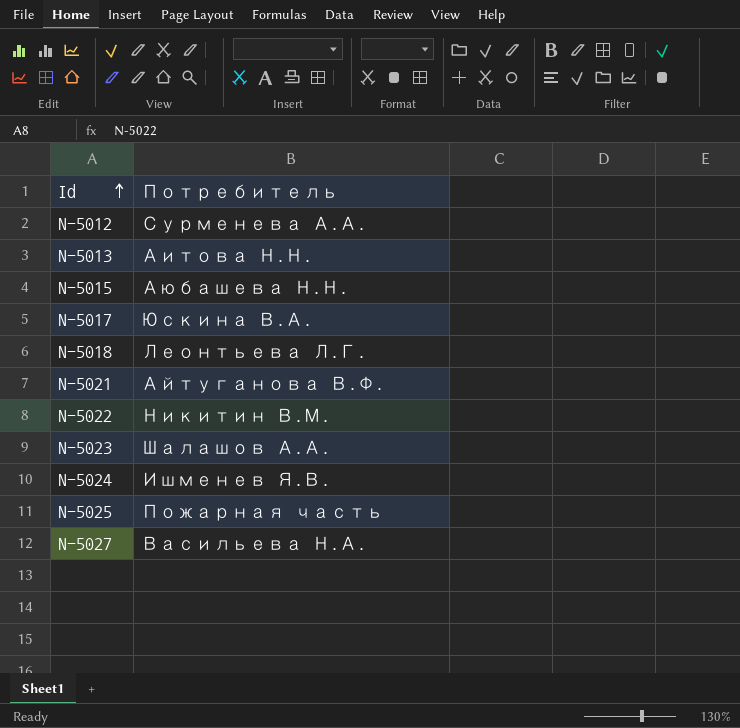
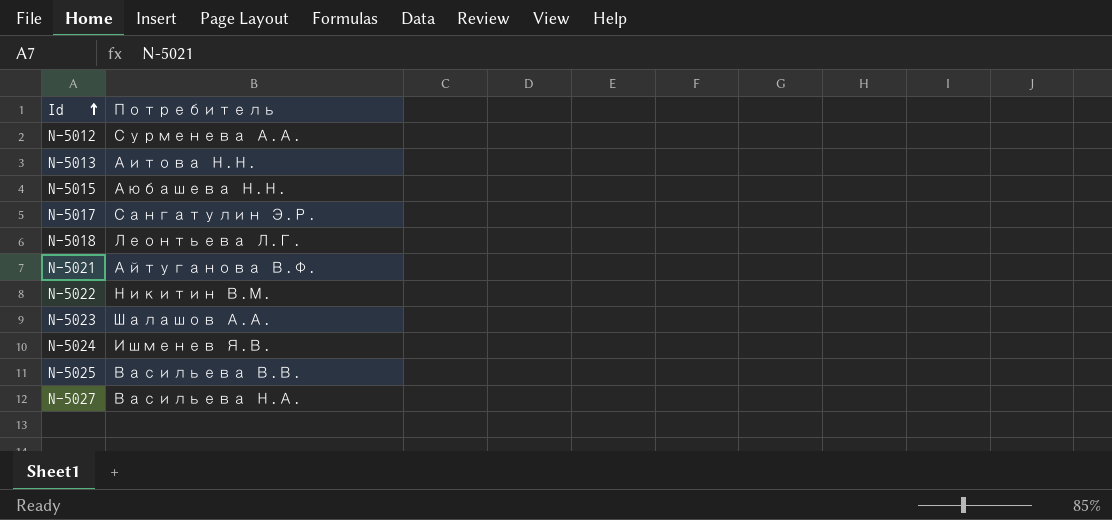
N-5017 | Потребитель: Юскина В.А. -> Сангатулин Э.Р.
N-5025 | Потребитель: Пожарная часть -> Васильева В.В.

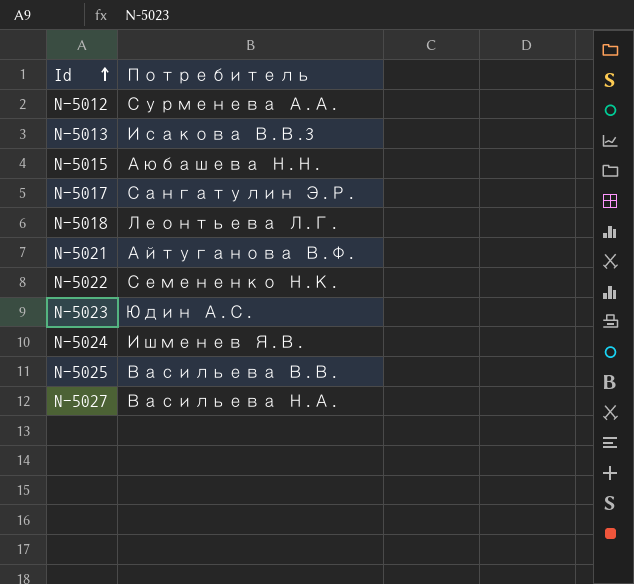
N-5013 | Потребитель: Аитова Н.Н. -> Исакова В.В.3
N-5022 | Потребитель: Никитин В.М. -> Семененко Н.К.
N-5023 | Потребитель: Шалашов А.А. -> Юдин А.С.

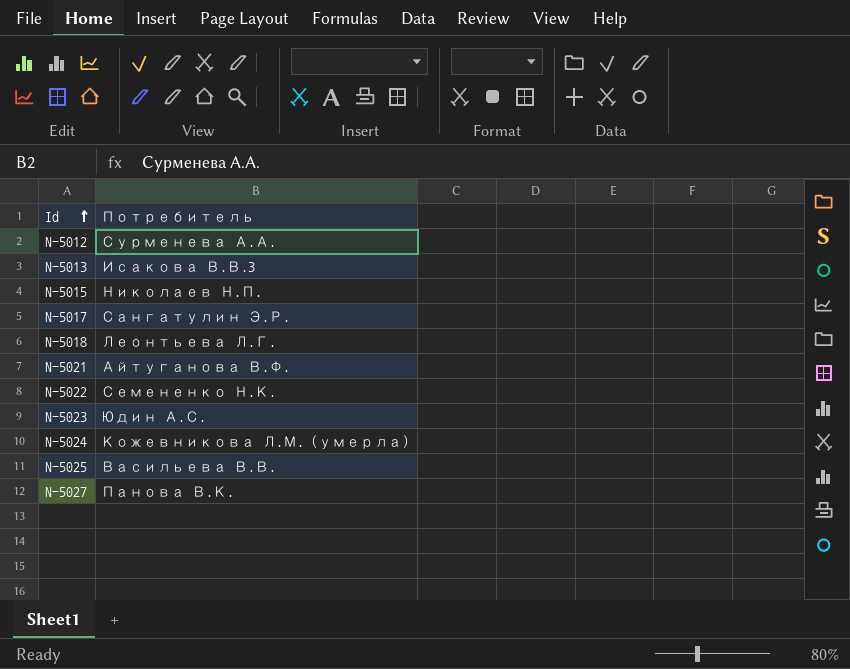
N-5015 | Потребитель: Аюбашева Н.Н. -> Николаев Н.П.
N-5024 | Потребитель: Ишменев Я.В. -> Кожевникова Л.М. (умерла)
N-5027 | Потребитель: Васильева Н.А. -> Панова В.К.

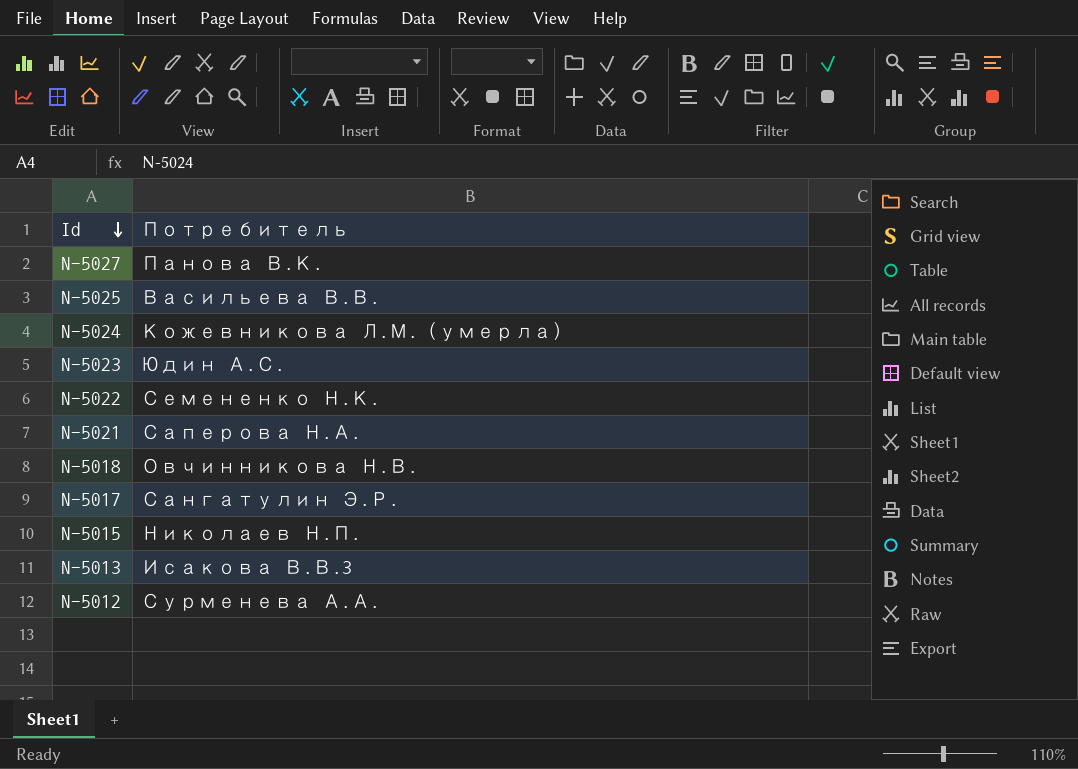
row order: Id ascending -> Id descending
N-5021 | Потребитель: Айтуганова В.Ф. -> Саперова Н.А.
N-5018 | Потребитель: Леонтьева Л.Г. -> Овчинникова Н.В.

